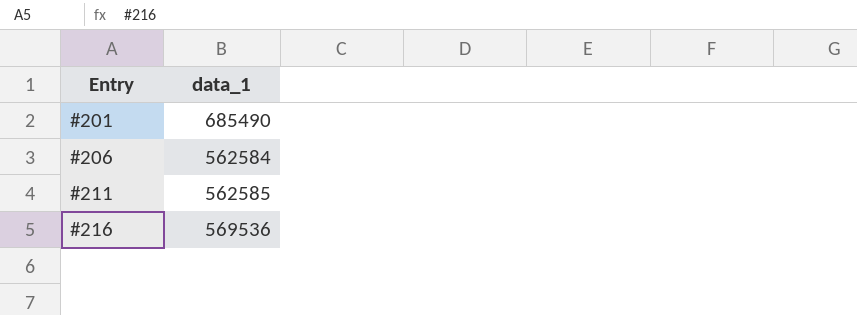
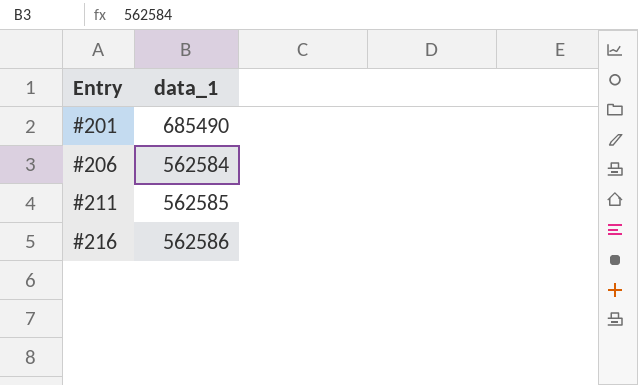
#216 | data_1: 569536 -> 562586

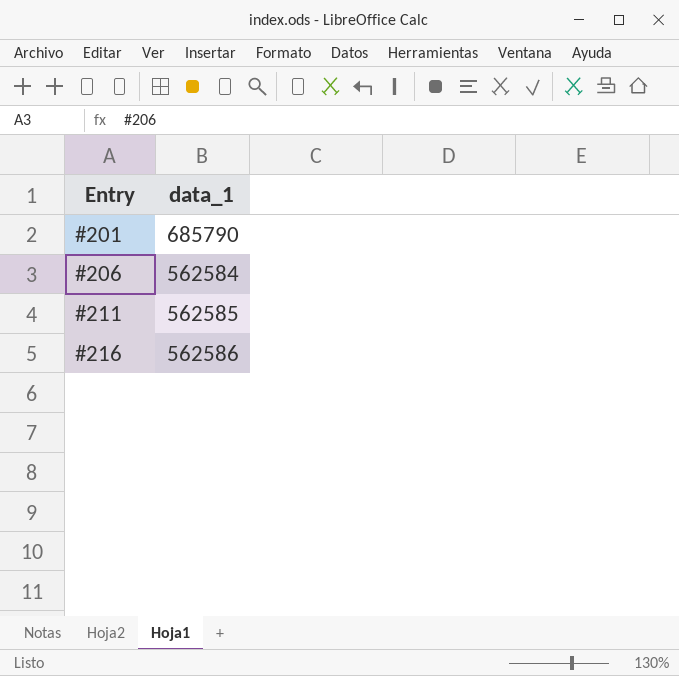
#201 | data_1: 685490 -> 685790

